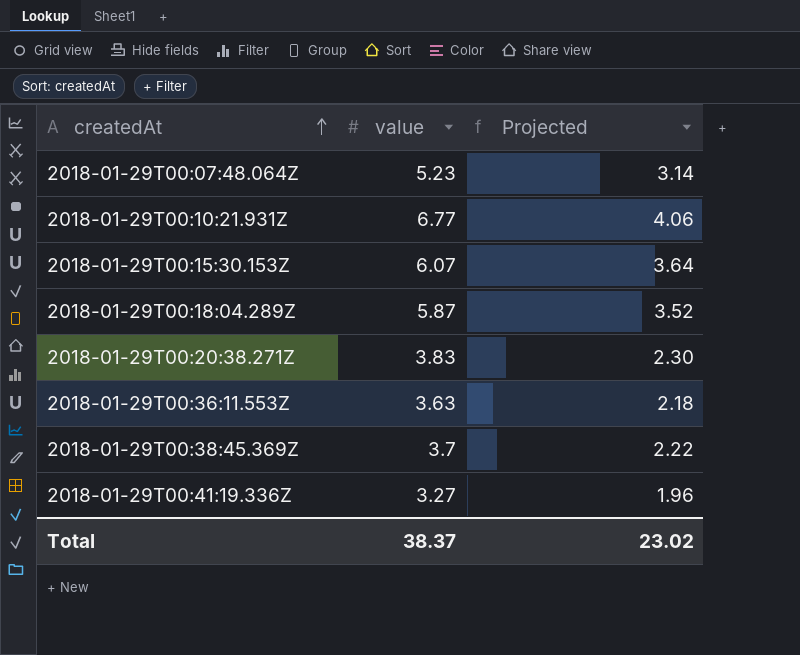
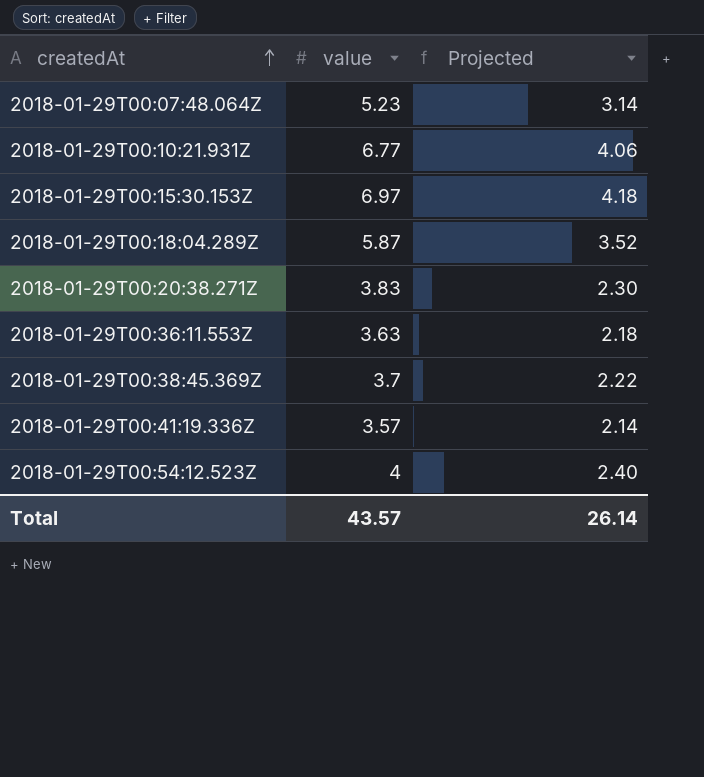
2018-01-29T00:15:30.153Z | value: 6.07 -> 6.97
2018-01-29T00:15:30.153Z | Projected: 3.64 -> 4.18
2018-01-29T00:41:19.336Z | value: 3.27 -> 3.57
2018-01-29T00:41:19.336Z | Projected: 1.96 -> 2.14
row 2018-01-29T00:54:12.523Z: none -> 4 | 2.40
Total | value: 38.37 -> 43.57
Total | Projected: 23.02 -> 26.14

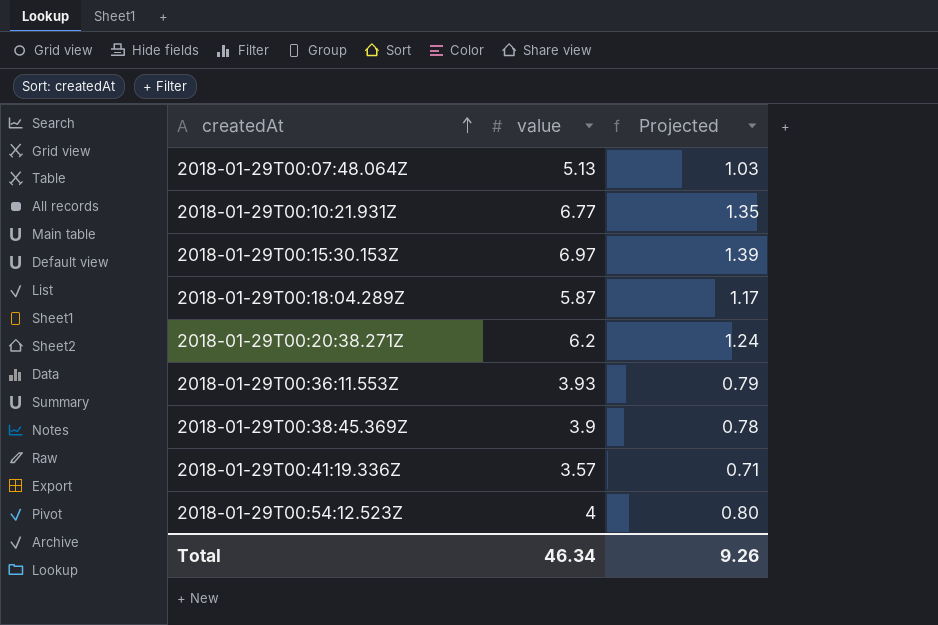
column Projected | formula: [value] * 0.6 -> [value] * 0.2
2018-01-29T00:07:48.064Z | value: 5.23 -> 5.13
2018-01-29T00:20:38.271Z | value: 3.83 -> 6.2
2018-01-29T00:36:11.553Z | value: 3.63 -> 3.93
2018-01-29T00:38:45.369Z | value: 3.7 -> 3.9
Total | value: 43.57 -> 46.34
Total | Projected: 26.14 -> 9.26

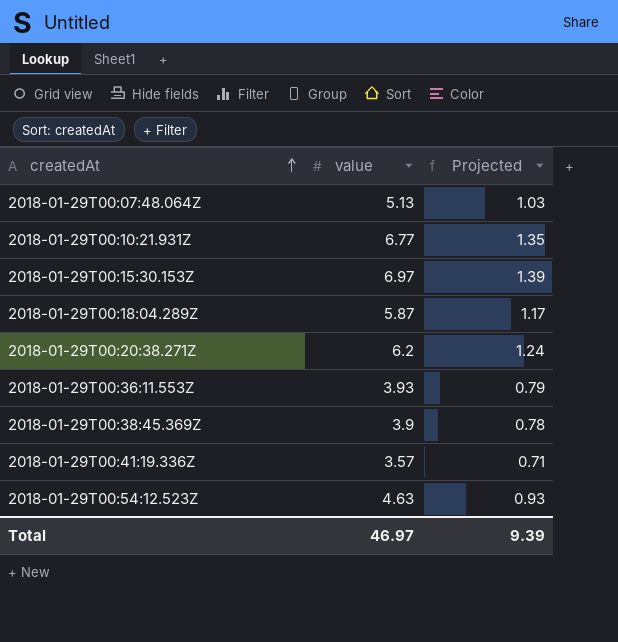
2018-01-29T00:54:12.523Z | value: 4 -> 4.63
2018-01-29T00:54:12.523Z | Projected: 0.80 -> 0.93
Total | value: 46.34 -> 46.97
Total | Projected: 9.26 -> 9.39

